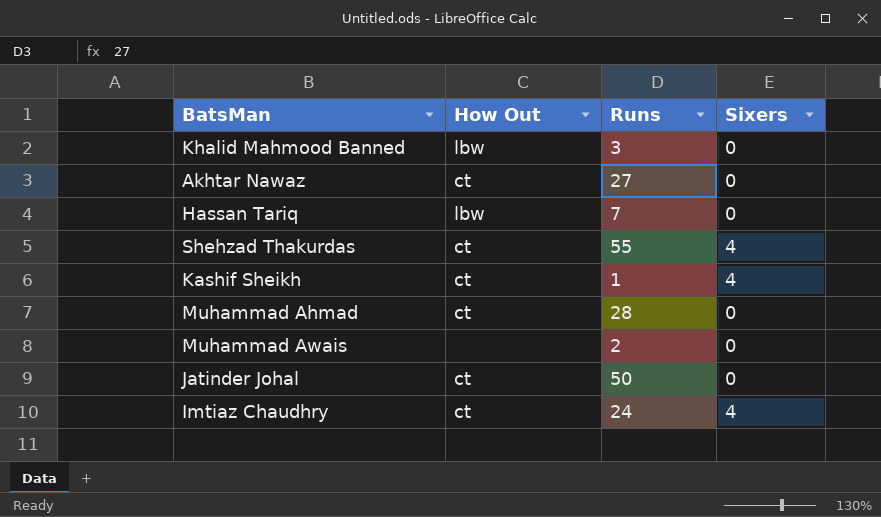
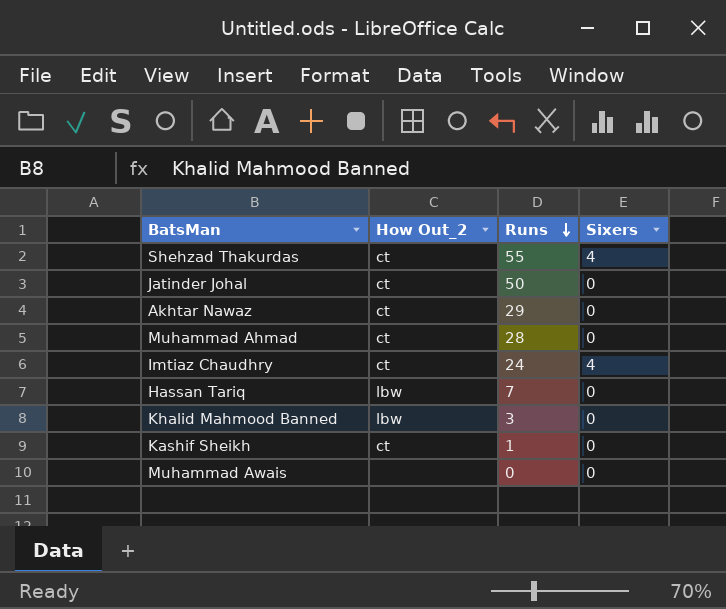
row order: none -> Runs descending
column name: How Out -> How Out_2
Akhtar Nawaz | Runs: 27 -> 29
Kashif Sheikh | Sixers: 4 -> 0
Muhammad Awais | Runs: 2 -> 0

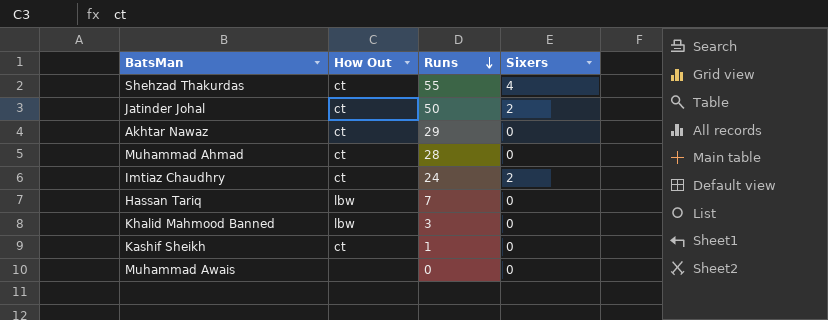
column name: How Out_2 -> How Out
Jatinder Johal | Sixers: 0 -> 2
Imtiaz Chaudhry | Sixers: 4 -> 2

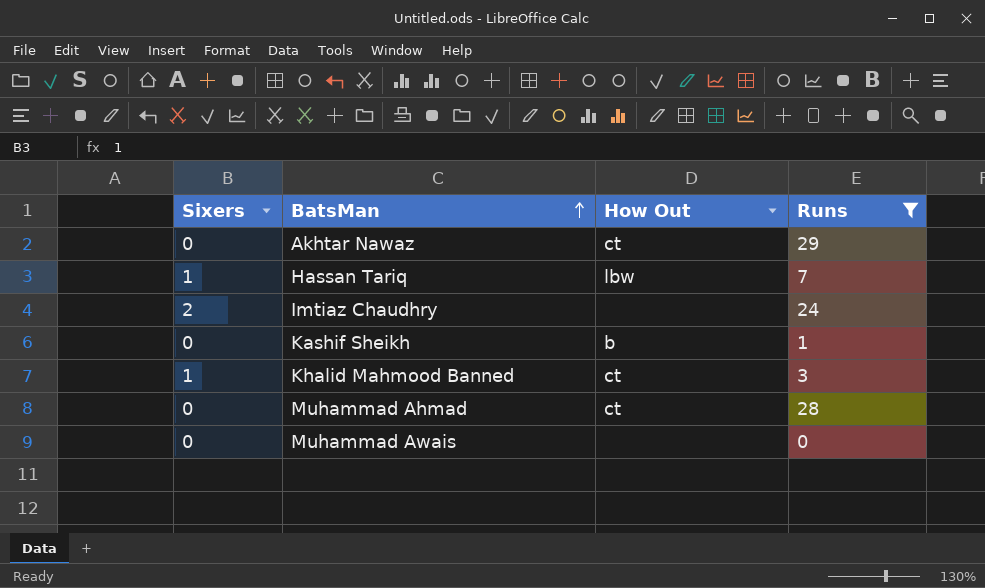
filter: none -> Runs <= 29
row order: Runs descending -> BatsMan ascending
column Sixers | position: 4 -> 1
Hassan Tariq | Sixers: 0 -> 1
Imtiaz Chaudhry | How Out: ct -> none
Kashif Sheikh | How Out: ct -> b
Khalid Mahmood Banned | Sixers: 0 -> 1
Khalid Mahmood Banned | How Out: lbw -> ct

